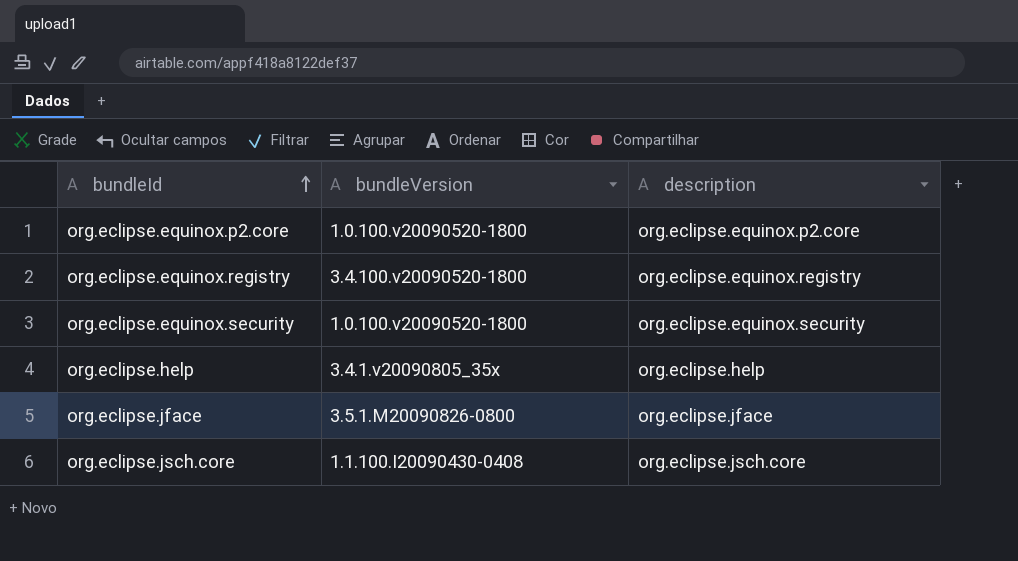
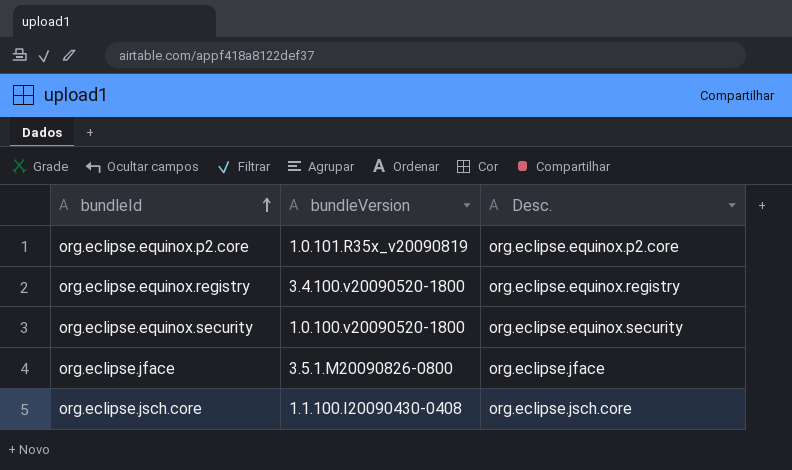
column name: description -> Desc.
row org.eclipse.help: 3.4.1.v20090805_35x | org.eclipse.help -> none
org.eclipse.equinox.p2.core | bundleVersion: 1.0.100.v20090520-1800 -> 1.0.101.R35x_v20090819

